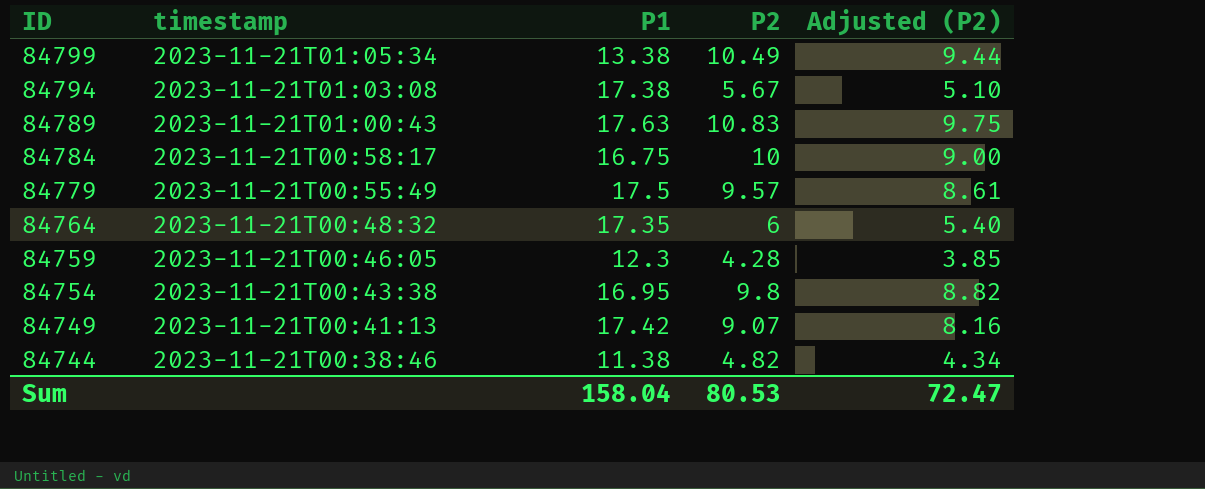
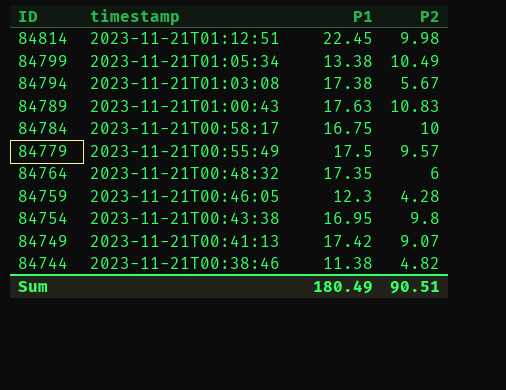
column Adjusted (P2) | formula: [P2] * 0.9 -> none
row 84814: none -> 2023-11-21T01:12:51 | 22.45 | 9.98
Sum | P1: 158.04 -> 180.49
Sum | P2: 80.53 -> 90.51

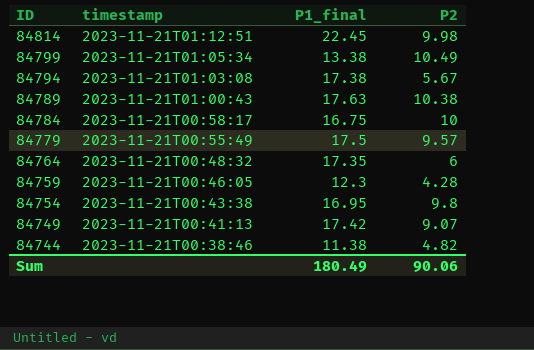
column name: P1 -> P1_final
84789 | P2: 10.83 -> 10.38
Sum | P2: 90.51 -> 90.06

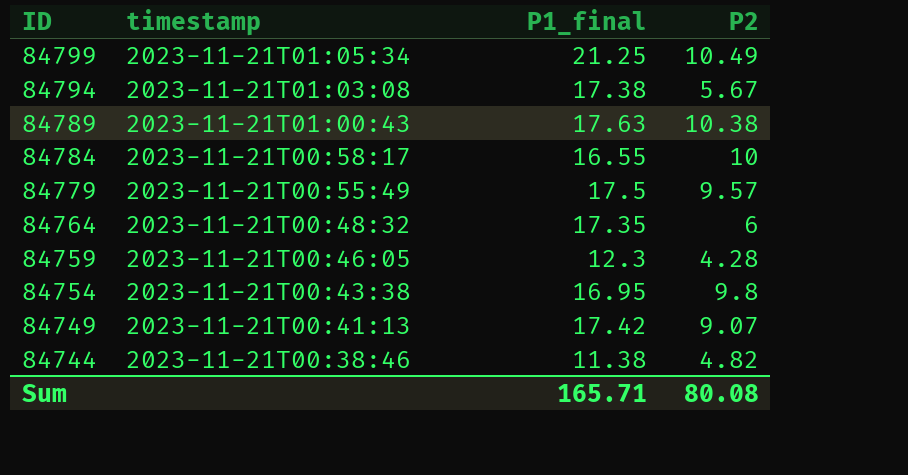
row 84814: 2023-11-21T01:12:51 | 22.45 | 9.98 -> none
84799 | P1_final: 13.38 -> 21.25
84784 | P1_final: 16.75 -> 16.55
Sum | P1_final: 180.49 -> 165.71
Sum | P2: 90.06 -> 80.08

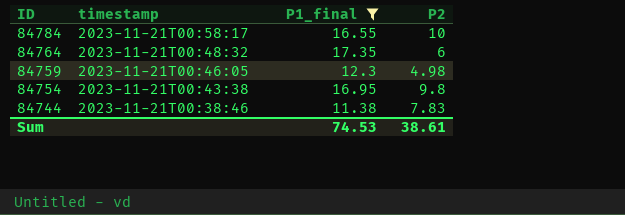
filter: none -> P1_final <= 17.35
84759 | P2: 4.28 -> 4.98
84744 | P2: 4.82 -> 7.83
Sum | P1_final: 165.71 -> 74.53
Sum | P2: 80.08 -> 38.61

